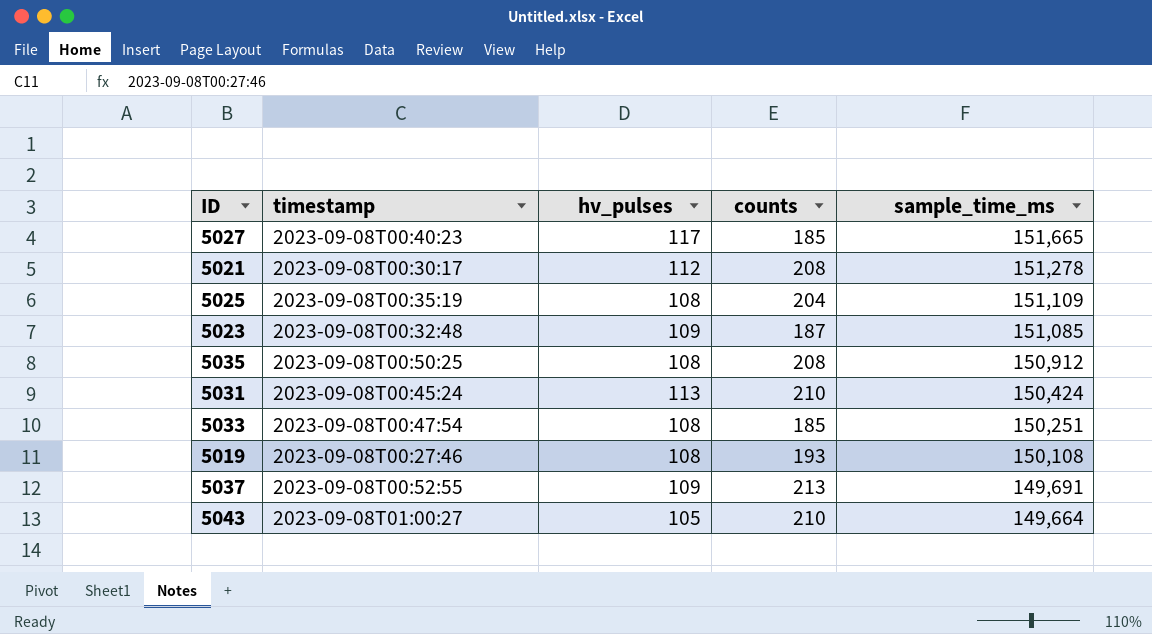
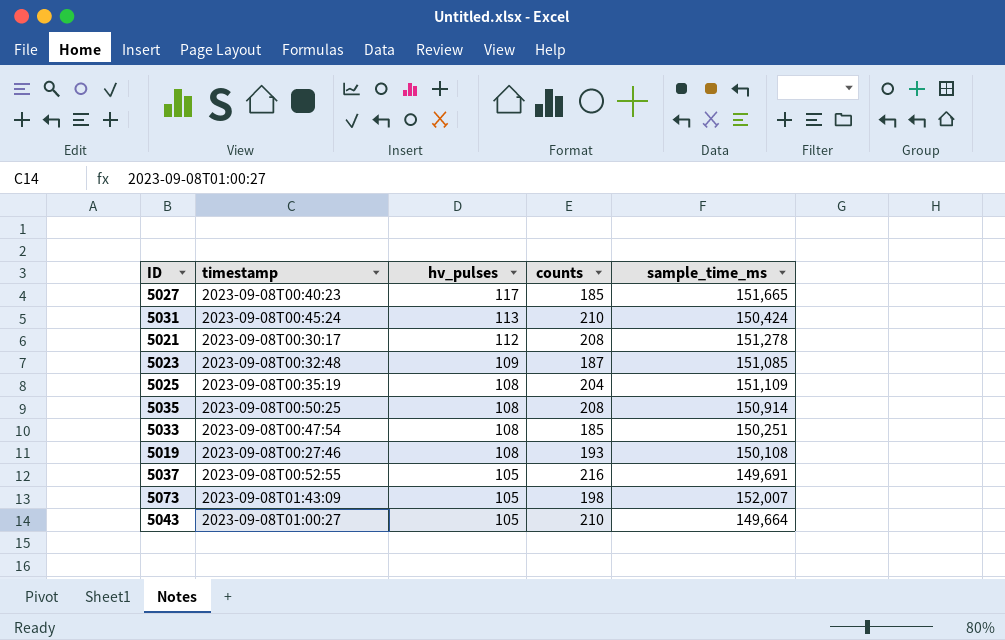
row order: sample_time_ms descending -> hv_pulses descending
5035 | sample_time_ms: 150,912 -> 150,914
5037 | hv_pulses: 109 -> 105
5037 | counts: 213 -> 216
row 5073: none -> 2023-09-08T01:43:09 | 105 | 198 | 152,007

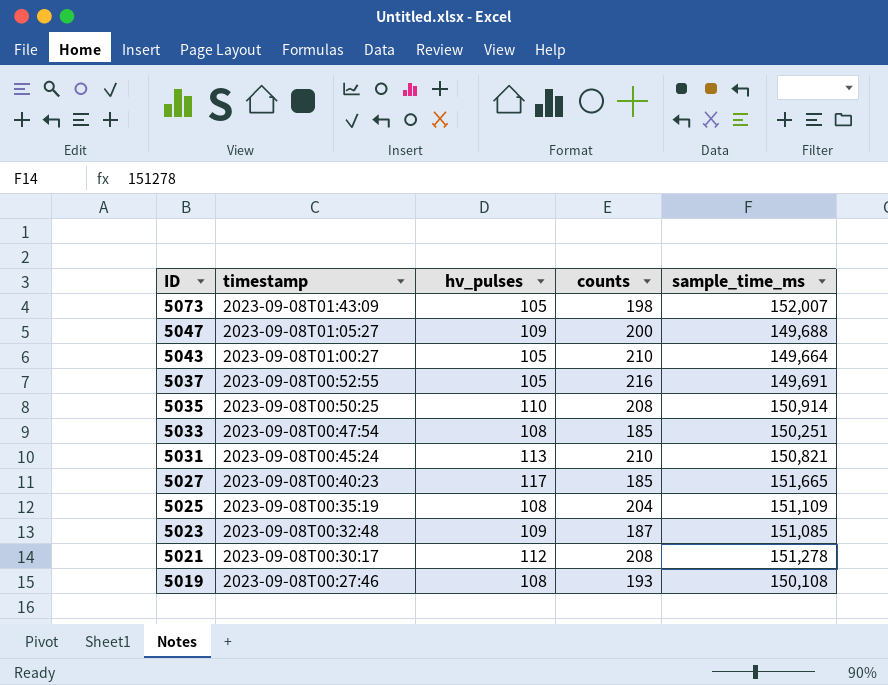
row order: hv_pulses descending -> ID descending
row 5047: none -> 2023-09-08T01:05:27 | 109 | 200 | 149,688
5035 | hv_pulses: 108 -> 110
5031 | sample_time_ms: 150,424 -> 150,821

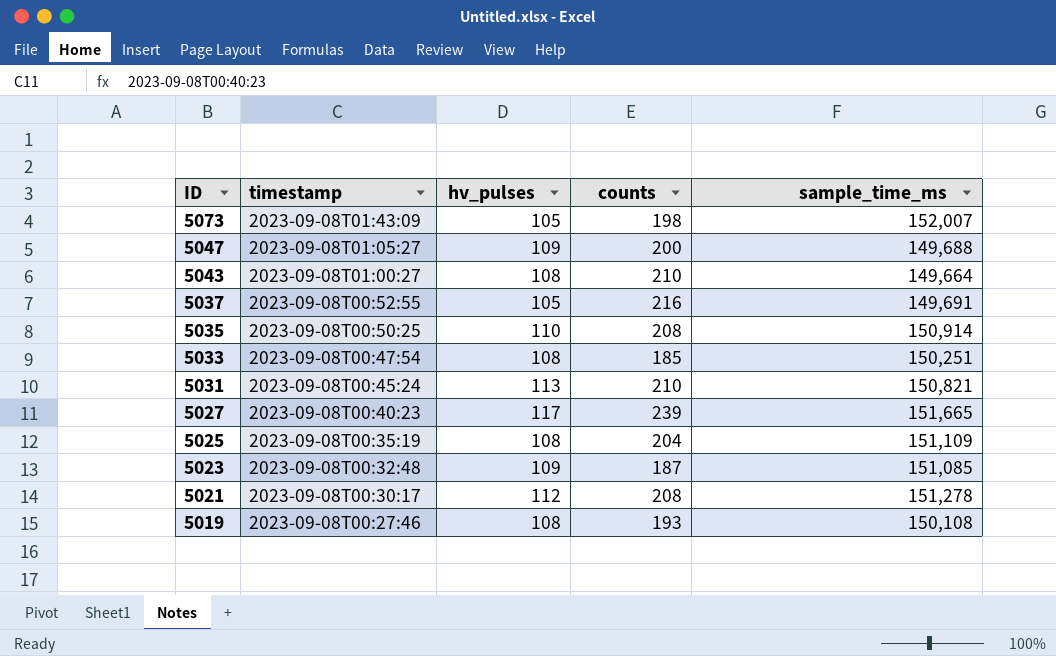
5043 | hv_pulses: 105 -> 108
5027 | counts: 185 -> 239

